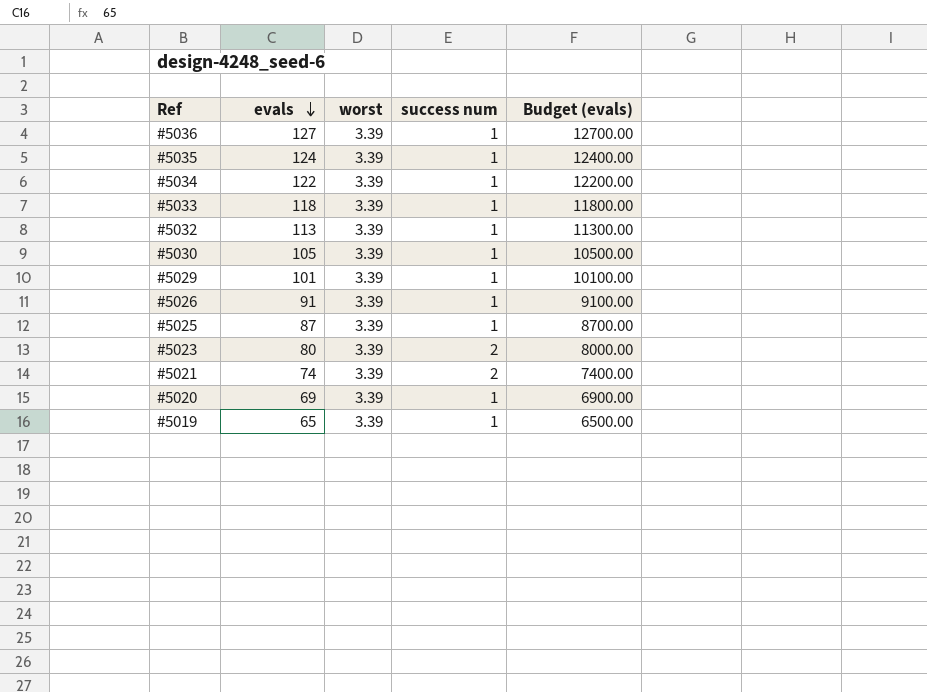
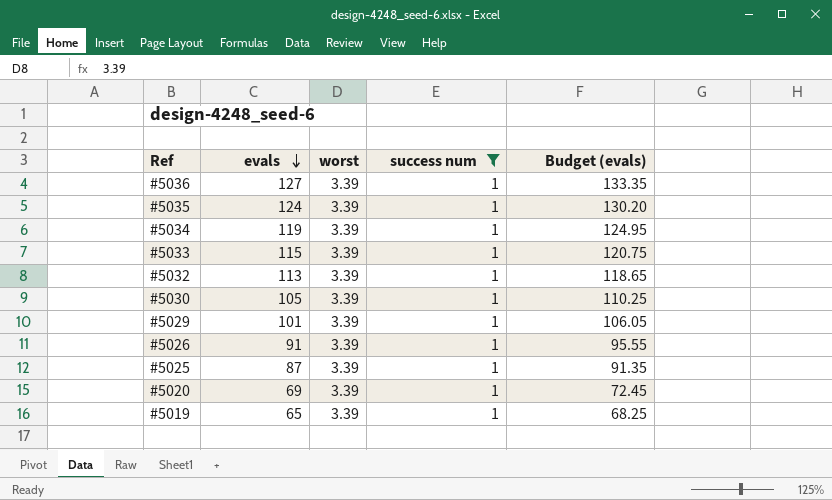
filter: none -> success num = 1
column Budget (evals) | formula: [evals] * 100 -> [evals] * 1.05
#5034 | evals: 122 -> 119
#5033 | evals: 118 -> 115

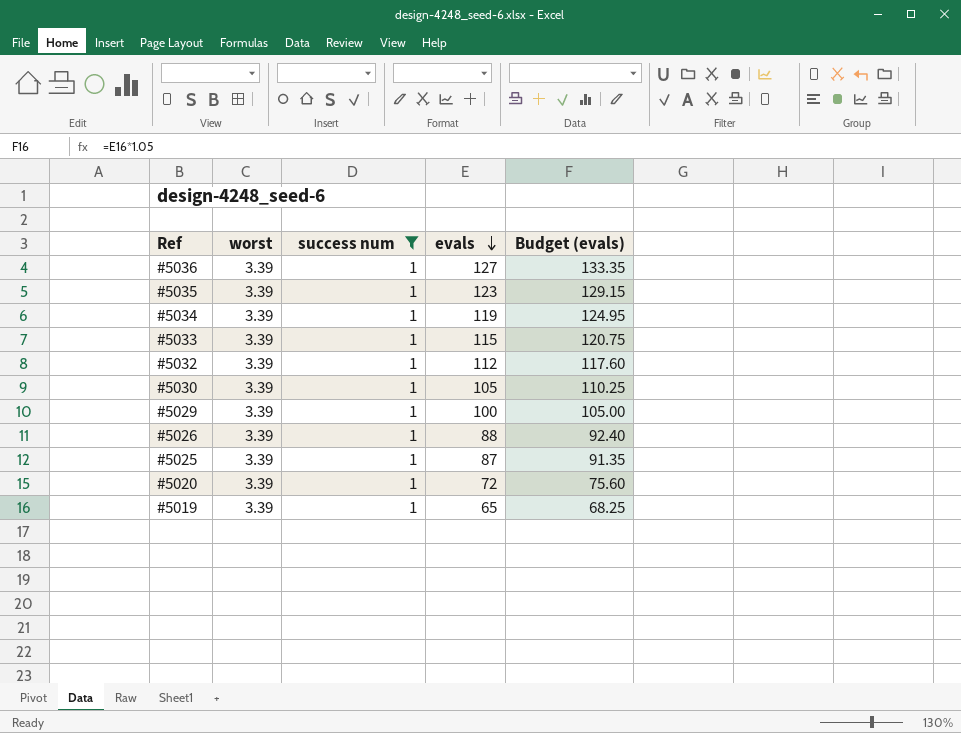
column evals | position: 2 -> 4
#5035 | evals: 124 -> 123
#5035 | Budget (evals): 130.20 -> 129.15
#5032 | evals: 113 -> 112
#5032 | Budget (evals): 118.65 -> 117.60
#5029 | evals: 101 -> 100
#5029 | Budget (evals): 106.05 -> 105.00
#5026 | evals: 91 -> 88
#5026 | Budget (evals): 95.55 -> 92.40
#5020 | evals: 69 -> 72
#5020 | Budget (evals): 72.45 -> 75.60

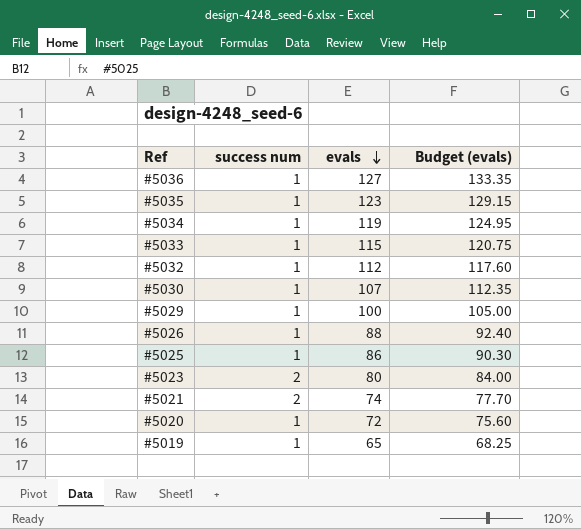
filter: success num = 1 -> none
column worst | position: 2 -> none
#5030 | evals: 105 -> 107
#5030 | Budget (evals): 110.25 -> 112.35
#5025 | evals: 87 -> 86
#5025 | Budget (evals): 91.35 -> 90.30

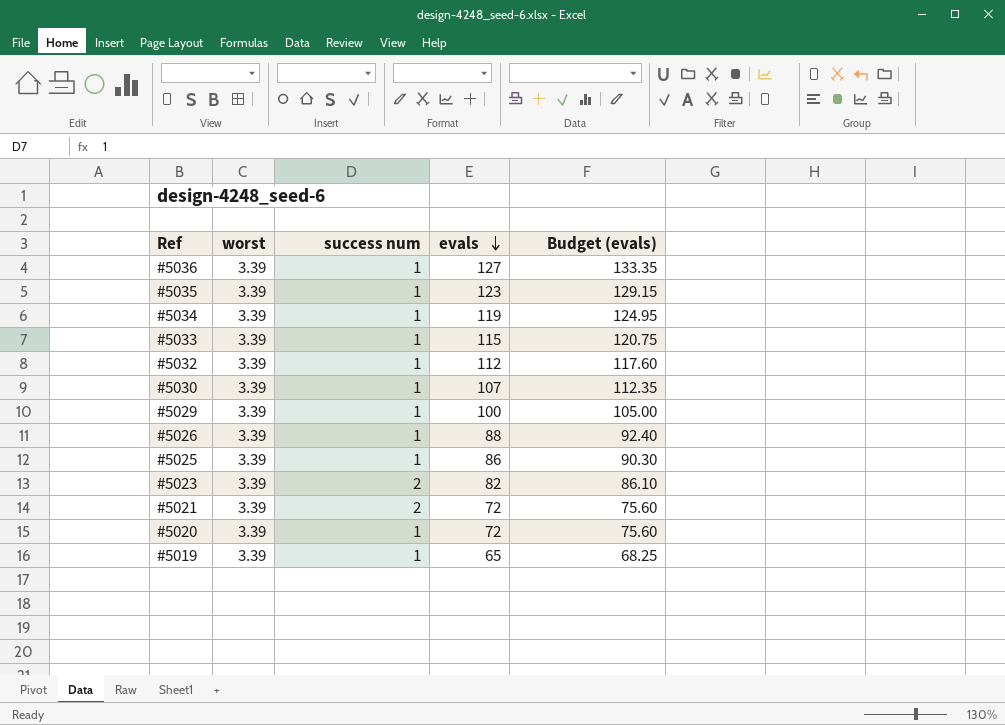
column worst | position: none -> 2
#5023 | evals: 80 -> 82
#5023 | Budget (evals): 84.00 -> 86.10
#5021 | evals: 74 -> 72
#5021 | Budget (evals): 77.70 -> 75.60

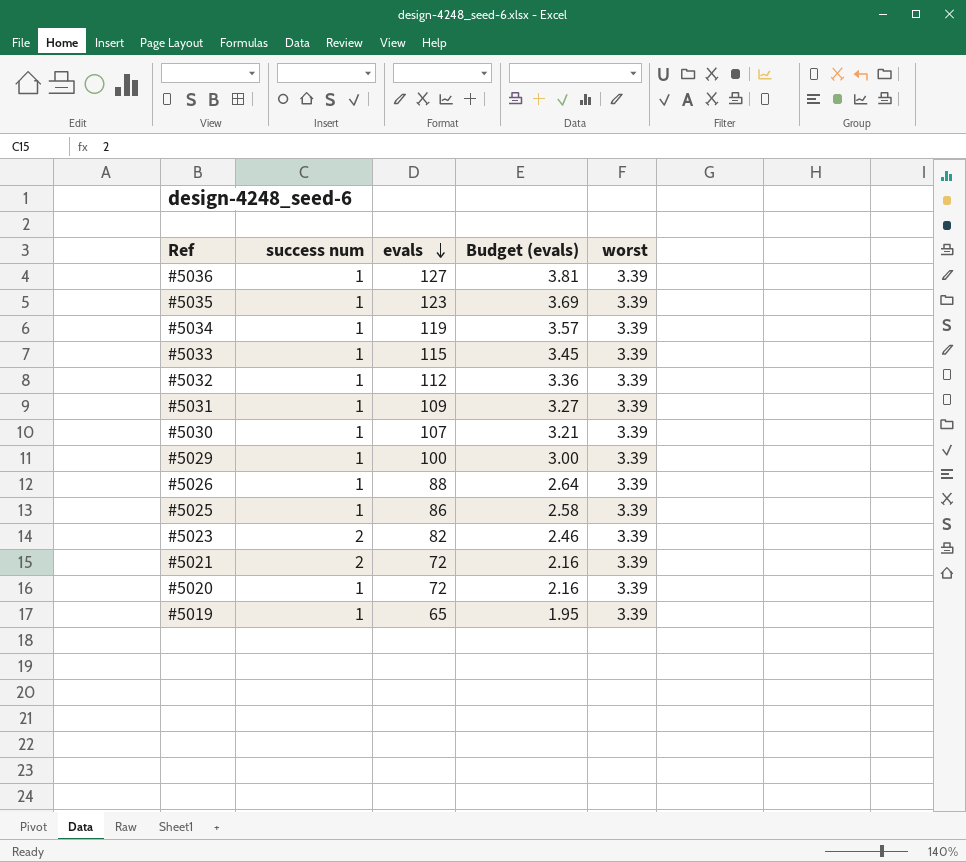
column Budget (evals) | formula: [evals] * 1.05 -> [evals] * 0.03
column worst | position: 2 -> 5
row #5031: none -> 1 | 109 | 3.27 | 3.39

